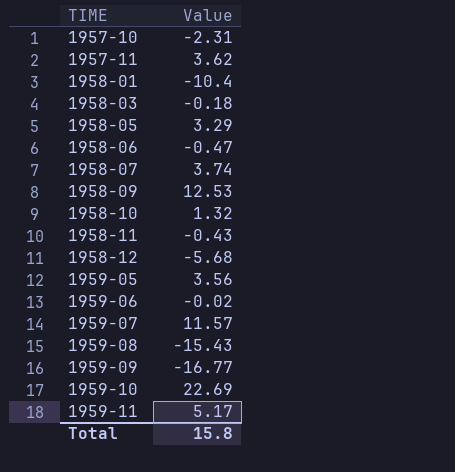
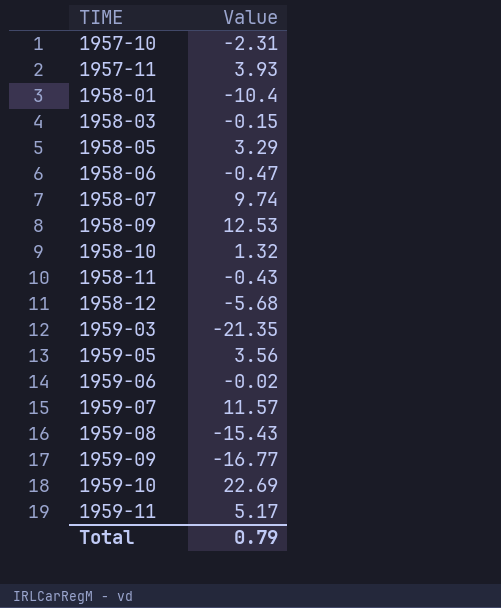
1957-11 | Value: 3.62 -> 3.93
1958-03 | Value: -0.18 -> -0.15
1958-07 | Value: 3.74 -> 9.74
row 1959-03: none -> -21.35
Total | Value: 15.8 -> 0.79

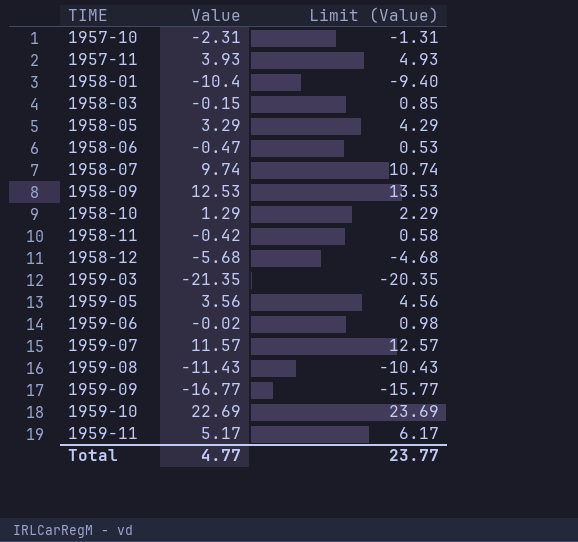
column Limit (Value) | formula: none -> [Value] + 1
1958-10 | Value: 1.32 -> 1.29
1958-11 | Value: -0.43 -> -0.42
1959-08 | Value: -15.43 -> -11.43
Total | Value: 0.79 -> 4.77

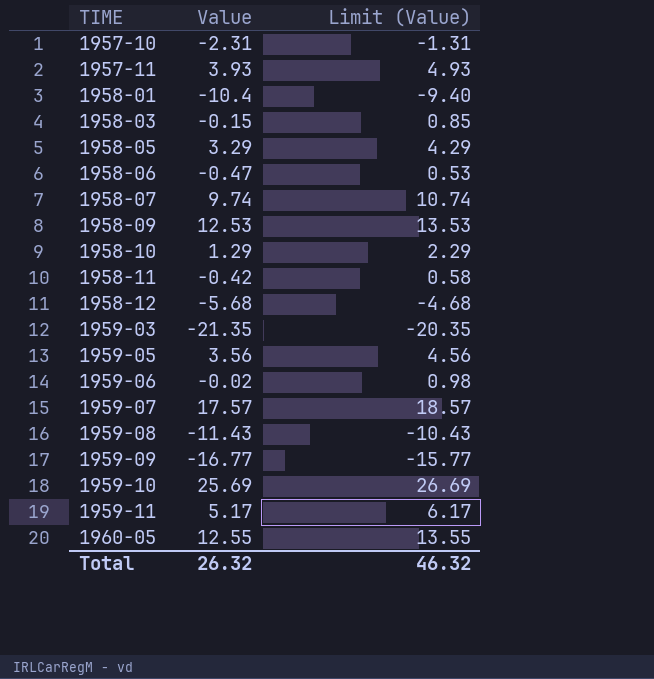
1959-07 | Value: 11.57 -> 17.57
1959-07 | Limit (Value): 12.57 -> 18.57
1959-10 | Value: 22.69 -> 25.69
1959-10 | Limit (Value): 23.69 -> 26.69
row 1960-05: none -> 12.55 | 13.55
Total | Value: 4.77 -> 26.32
Total | Limit (Value): 23.77 -> 46.32

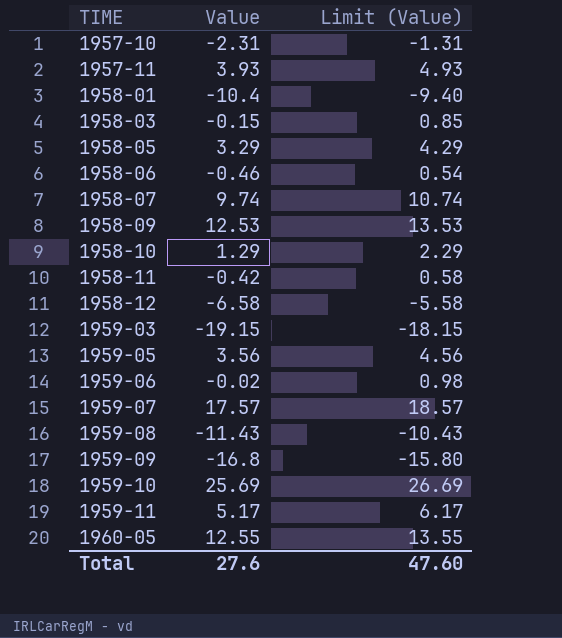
1958-06 | Value: -0.47 -> -0.46
1958-06 | Limit (Value): 0.53 -> 0.54
1958-12 | Value: -5.68 -> -6.58
1958-12 | Limit (Value): -4.68 -> -5.58
1959-03 | Value: -21.35 -> -19.15
1959-03 | Limit (Value): -20.35 -> -18.15
1959-09 | Value: -16.77 -> -16.8
1959-09 | Limit (Value): -15.77 -> -15.80
Total | Value: 26.32 -> 27.6
Total | Limit (Value): 46.32 -> 47.60

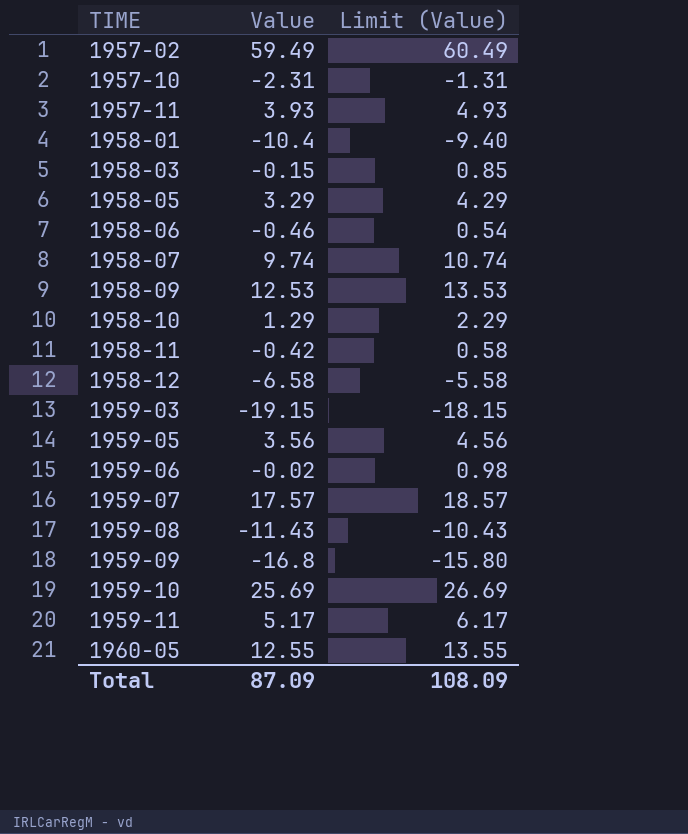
row 1957-02: none -> 59.49 | 60.49
Total | Value: 27.6 -> 87.09
Total | Limit (Value): 47.60 -> 108.09

